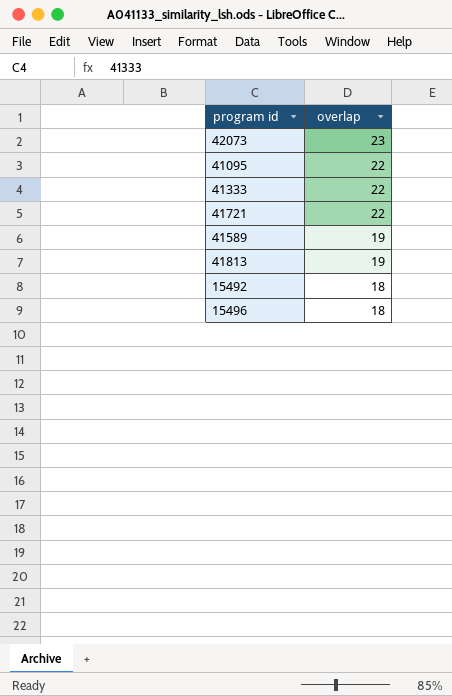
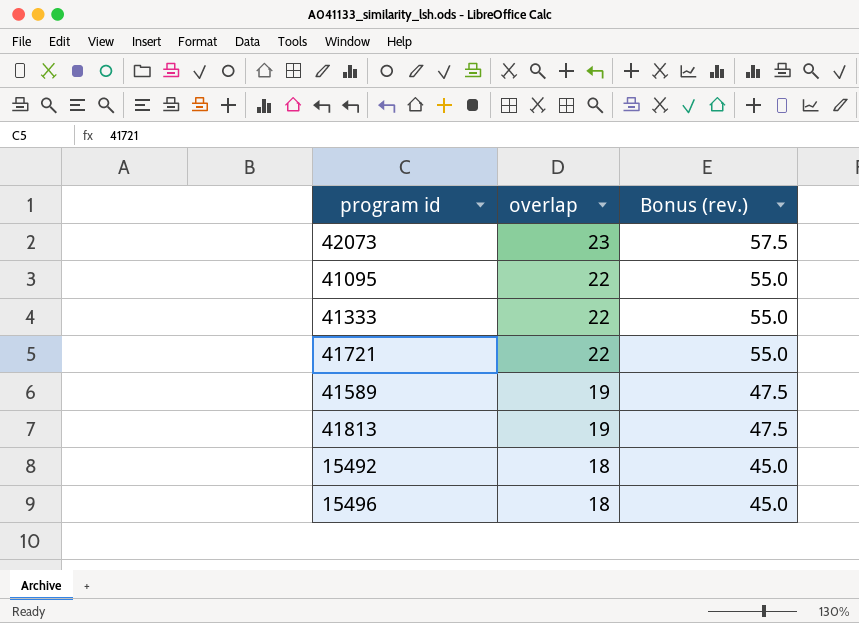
column Bonus (rev.) | formula: none -> [overlap] * 2.5

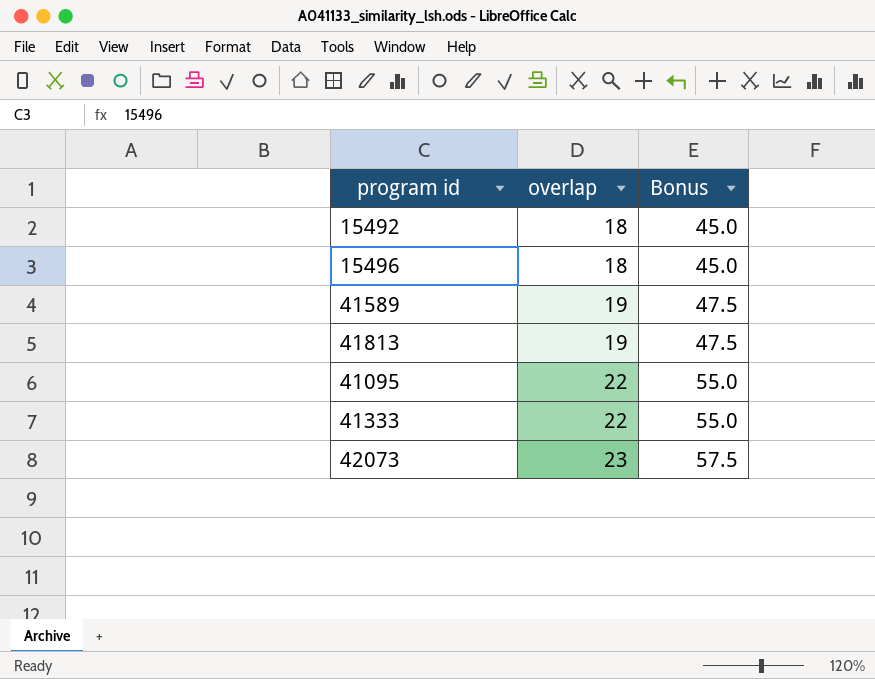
row order: overlap descending -> overlap ascending
column name: Bonus (rev.) -> Bonus
row 41721: 22 | 55.0 -> none

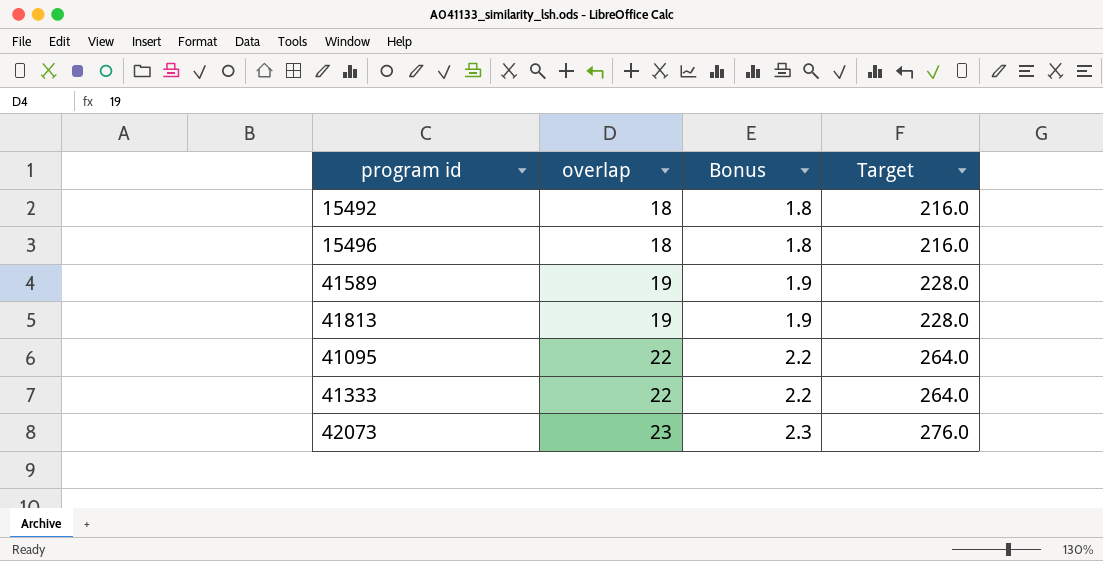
column Bonus | formula: [overlap] * 2.5 -> [overlap] * 0.1
column Target | formula: none -> [overlap] * 12

